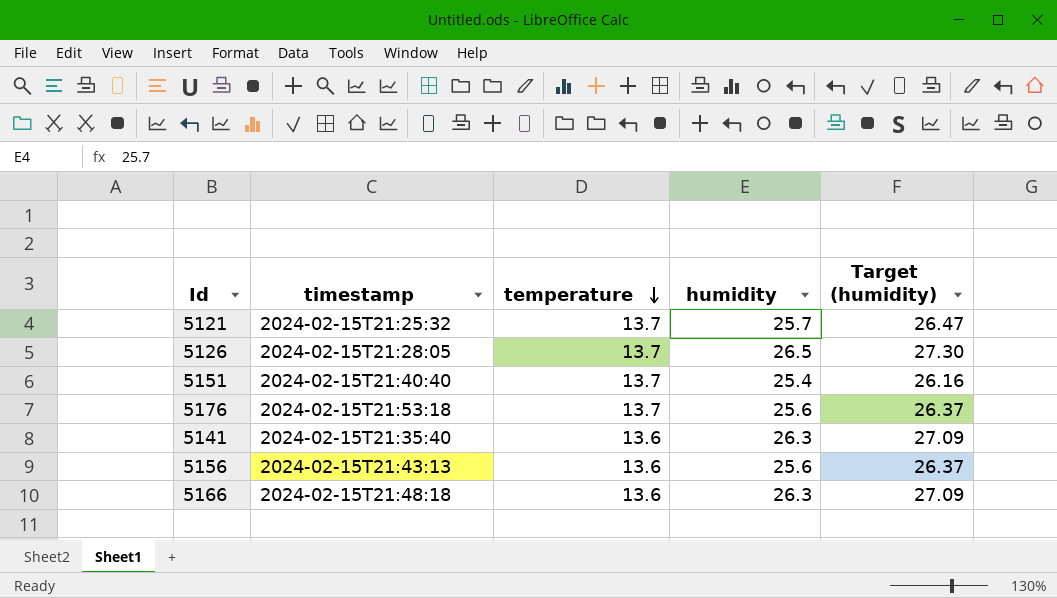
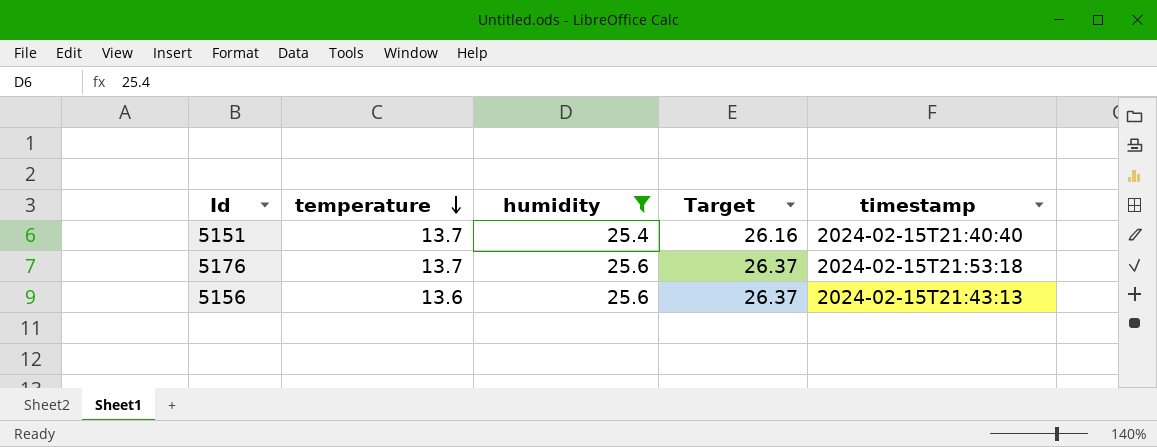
filter: none -> humidity <= 25.6
column name: Target (humidity) -> Target
column timestamp | position: 2 -> 5

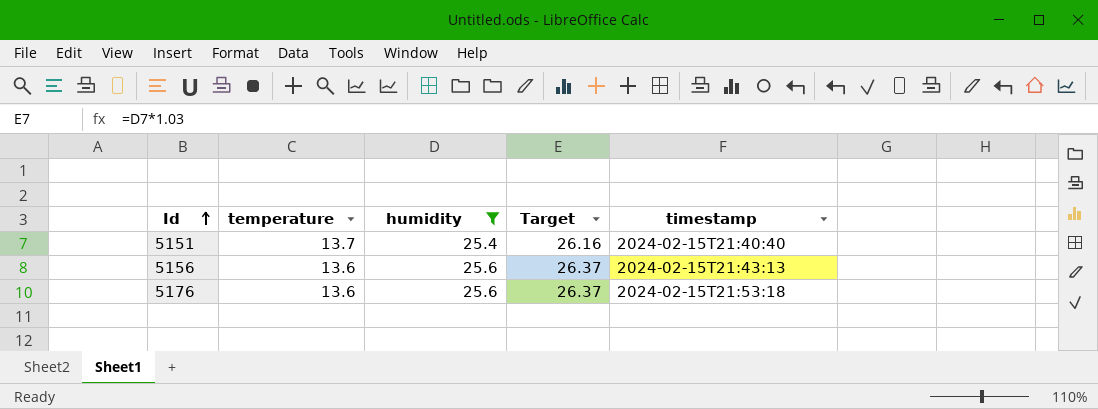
row order: temperature descending -> Id ascending
5176 | temperature: 13.7 -> 13.6

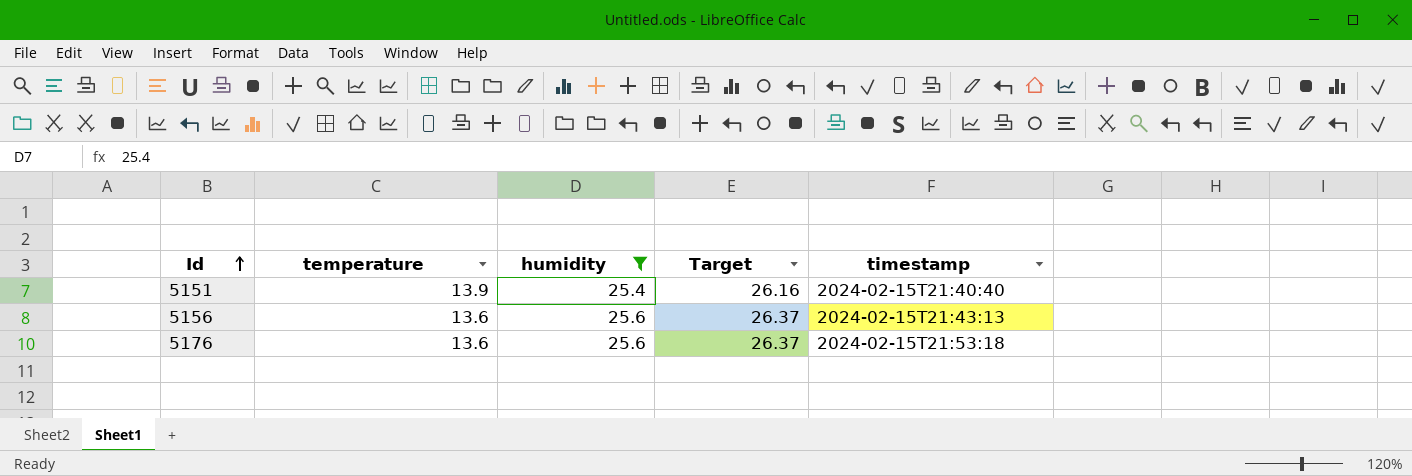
5151 | temperature: 13.7 -> 13.9

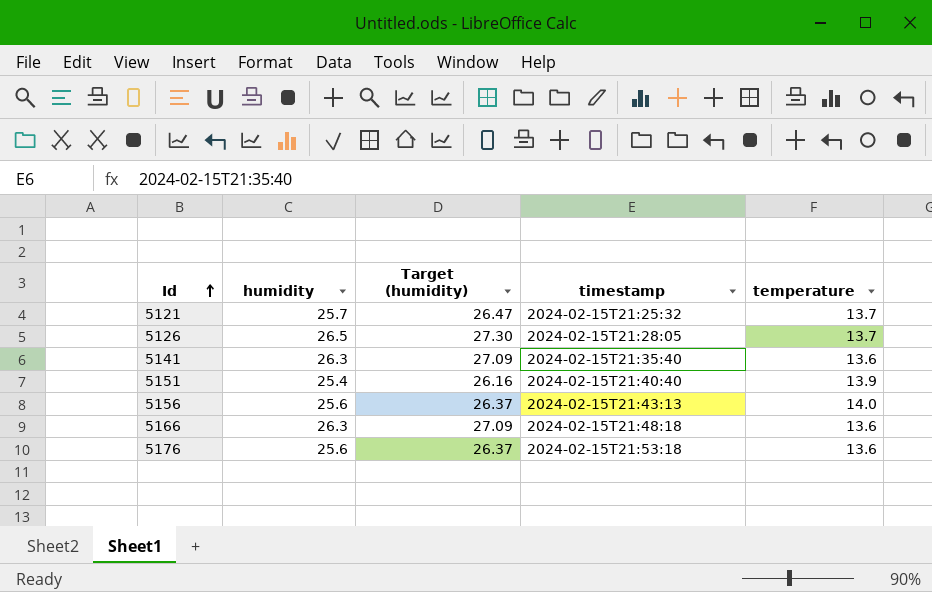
filter: humidity <= 25.6 -> none
column name: Target -> Target (humidity)
column temperature | position: 2 -> 5
5156 | temperature: 13.6 -> 14.0

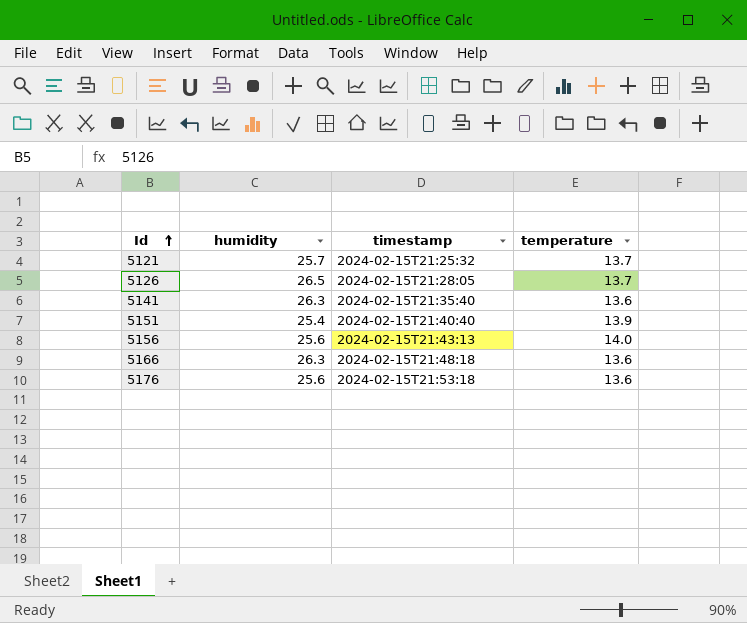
column Target (humidity) | formula: [humidity] * 1.03 -> none

